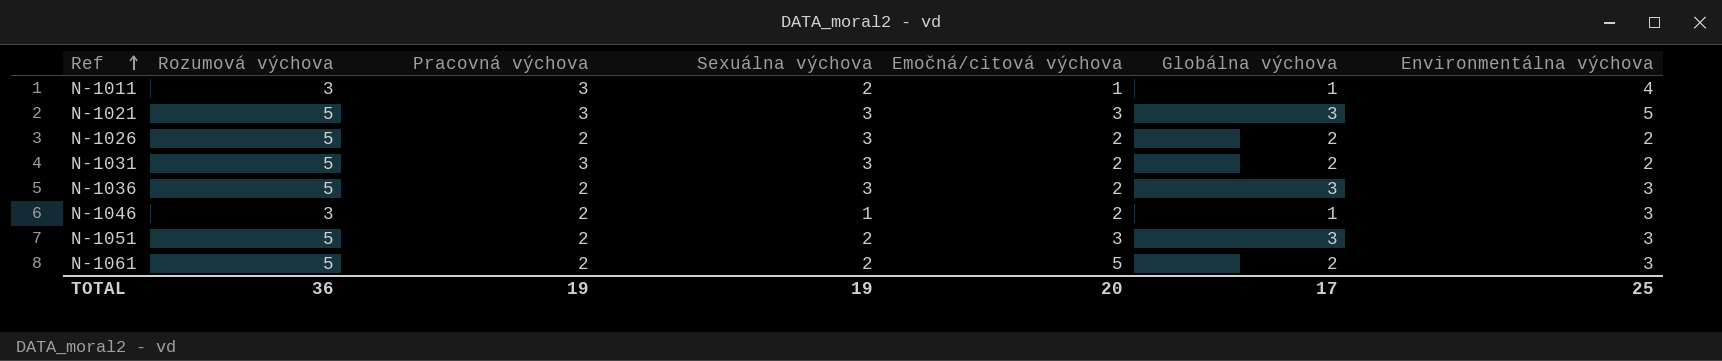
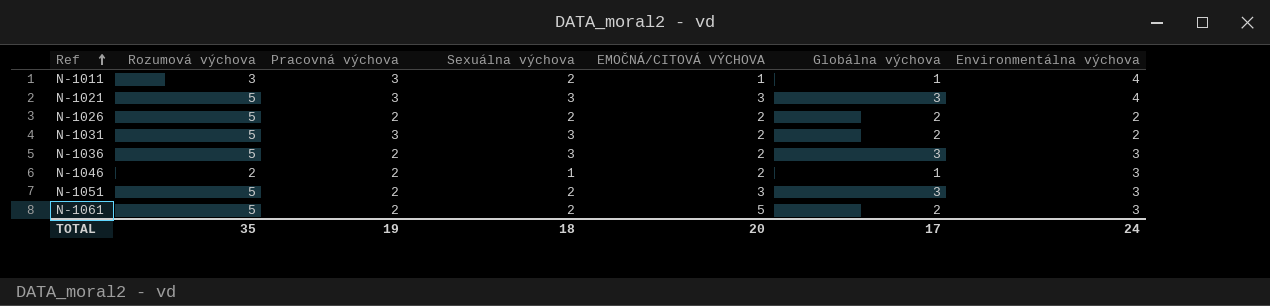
column name: Emočná/citová výchova -> EMOČNÁ/CITOVÁ VÝCHOVA
N-1021 | Environmentálna výchova: 5 -> 4
N-1026 | Sexuálna výchova: 3 -> 2
N-1046 | Rozumová výchova: 3 -> 2
TOTAL | Rozumová výchova: 36 -> 35
TOTAL | Sexuálna výchova: 19 -> 18
TOTAL | Environmentálna výchova: 25 -> 24

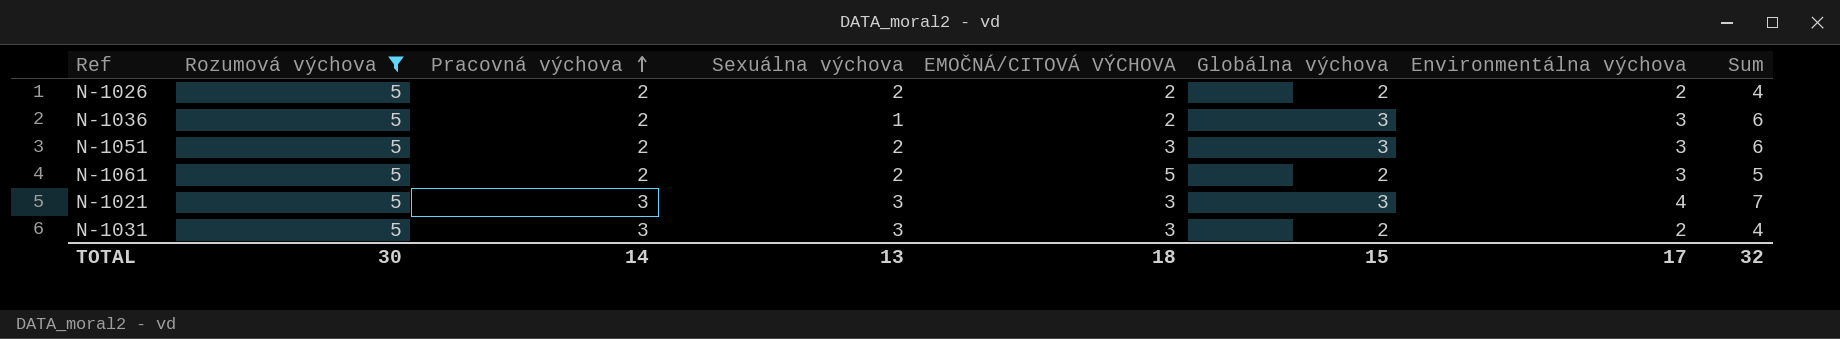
filter: none -> Rozumová výchova = 5
row order: Ref ascending -> Pracovná výchova ascending
column Sum | formula: none -> [Globálna výchova] + [Environmentálna výchova]
N-1036 | Sexuálna výchova: 3 -> 1
N-1031 | EMOČNÁ/CITOVÁ VÝCHOVA: 2 -> 3
TOTAL | Rozumová výchova: 35 -> 30
TOTAL | Pracovná výchova: 19 -> 14
TOTAL | Sexuálna výchova: 18 -> 13
TOTAL | EMOČNÁ/CITOVÁ VÝCHOVA: 20 -> 18
TOTAL | Globálna výchova: 17 -> 15
TOTAL | Environmentálna výchova: 24 -> 17

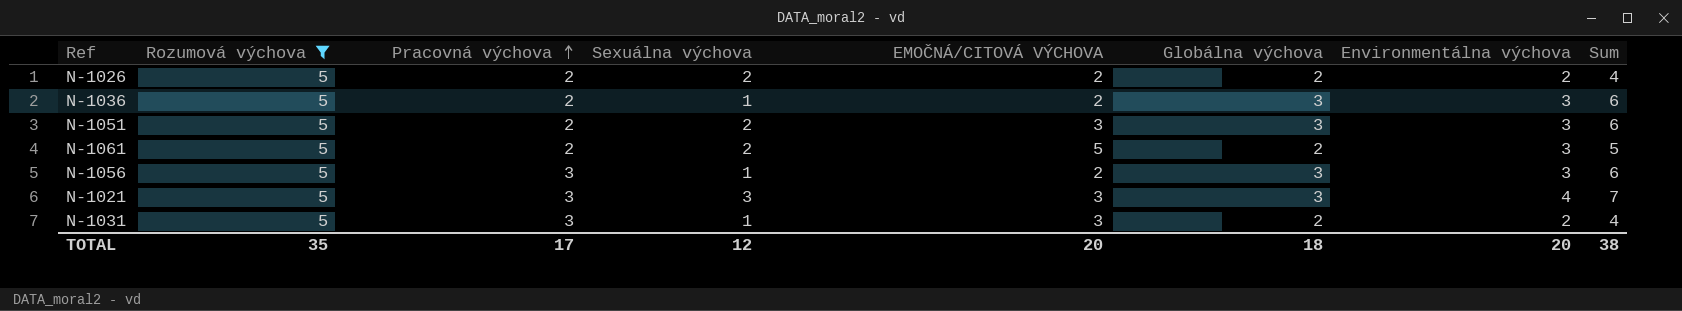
row N-1056: none -> 5 | 3 | 1 | 2 | 3 | 3 | 6
N-1031 | Sexuálna výchova: 3 -> 1
TOTAL | Rozumová výchova: 30 -> 35
TOTAL | Pracovná výchova: 14 -> 17
TOTAL | Sexuálna výchova: 13 -> 12
TOTAL | EMOČNÁ/CITOVÁ VÝCHOVA: 18 -> 20
TOTAL | Globálna výchova: 15 -> 18
TOTAL | Environmentálna výchova: 17 -> 20
TOTAL | Sum: 32 -> 38

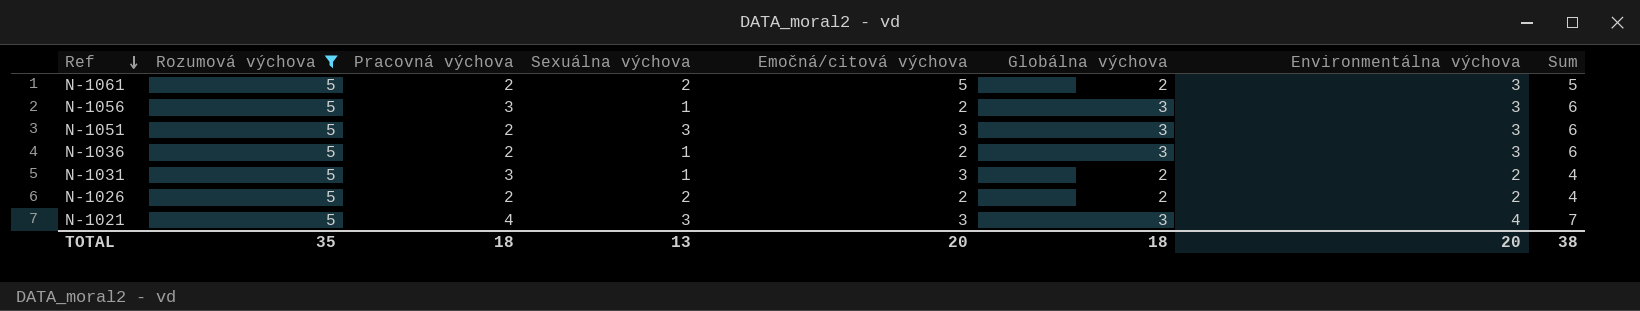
row order: Pracovná výchova ascending -> Ref descending
column name: EMOČNÁ/CITOVÁ VÝCHOVA -> Emočná/citová výchova
N-1051 | Sexuálna výchova: 2 -> 3
N-1021 | Pracovná výchova: 3 -> 4
TOTAL | Pracovná výchova: 17 -> 18
TOTAL | Sexuálna výchova: 12 -> 13

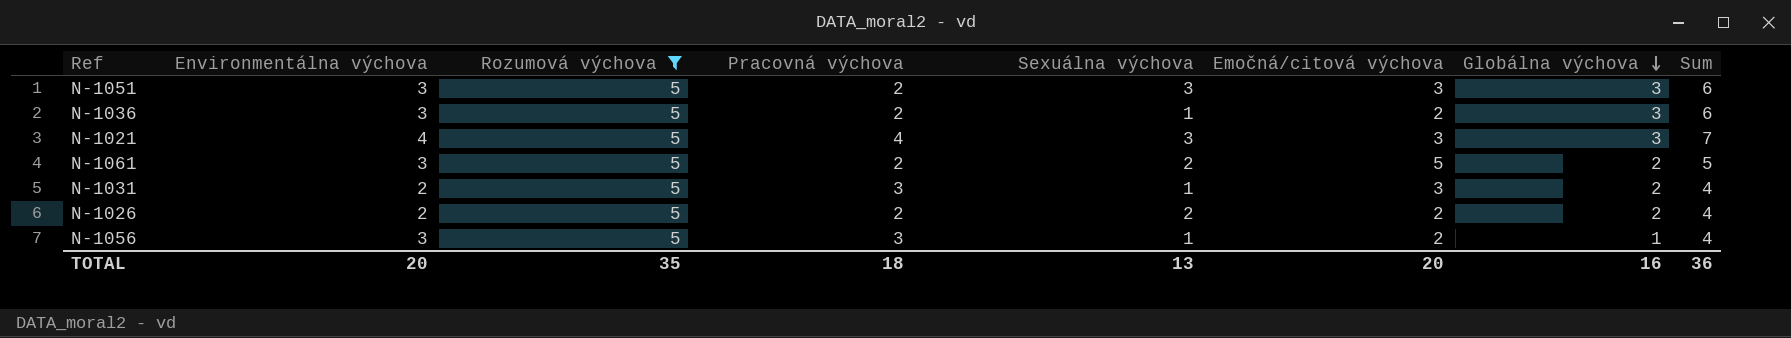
row order: Ref descending -> Globálna výchova descending
column Environmentálna výchova | position: 7 -> 2
N-1056 | Globálna výchova: 3 -> 1
N-1056 | Sum: 6 -> 4
TOTAL | Globálna výchova: 18 -> 16
TOTAL | Sum: 38 -> 36

